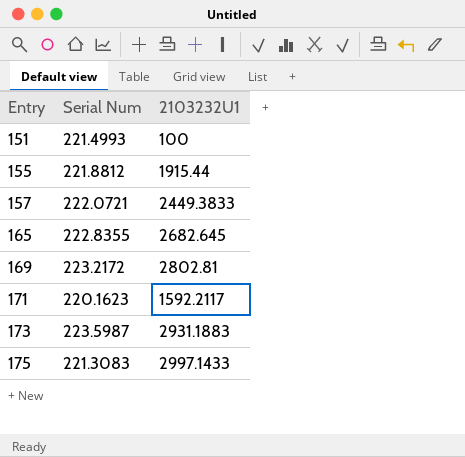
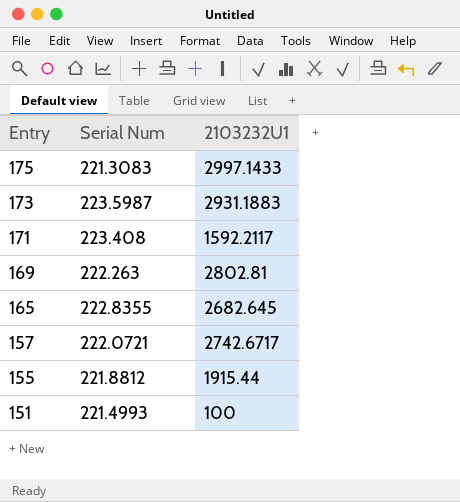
row order: Entry ascending -> Entry descending
171 | Serial Num: 220.1623 -> 223.408
169 | Serial Num: 223.2172 -> 222.263
157 | 2103232U1: 2449.3833 -> 2742.6717

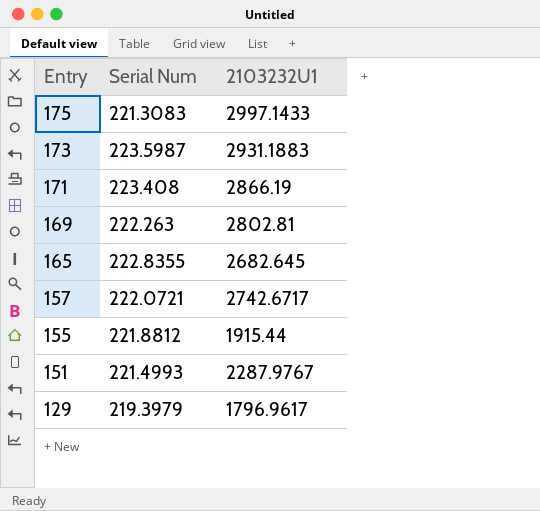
171 | 2103232U1: 1592.2117 -> 2866.19
151 | 2103232U1: 100 -> 2287.9767
row 129: none -> 219.3979 | 1796.9617

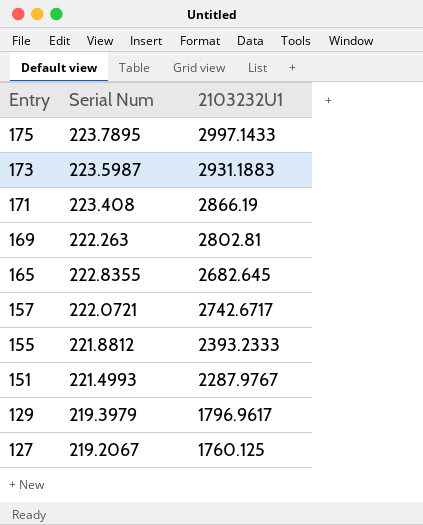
175 | Serial Num: 221.3083 -> 223.7895
155 | 2103232U1: 1915.44 -> 2393.2333
row 127: none -> 219.2067 | 1760.125

